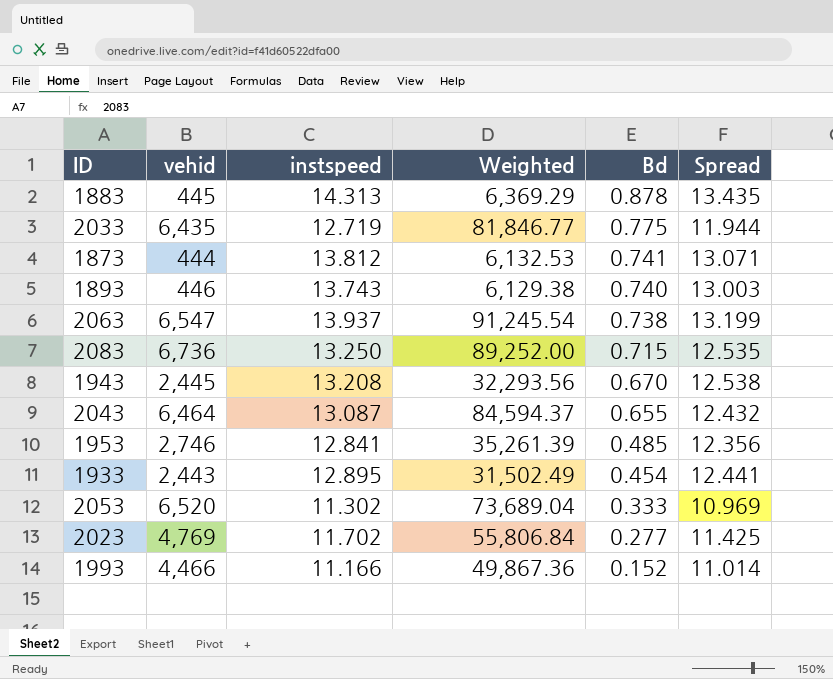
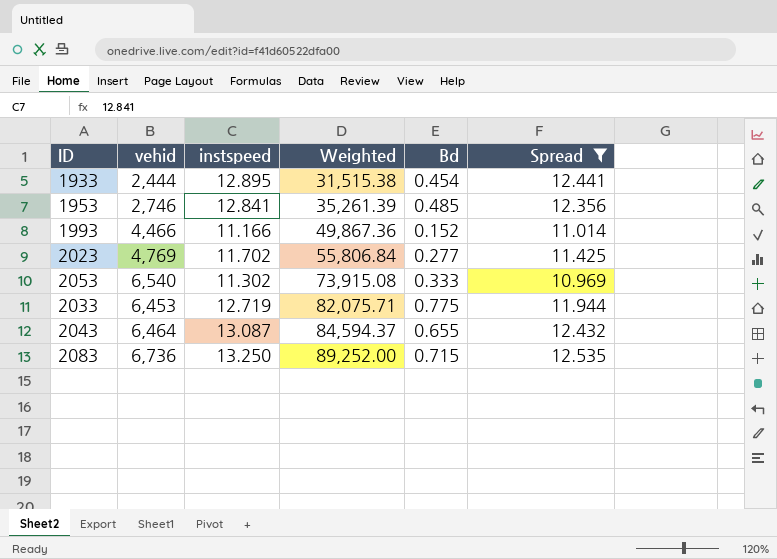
filter: none -> Spread <= 12.535
row order: Bd descending -> Weighted ascending
1933 | vehid: 2,443 -> 2,444
1933 | Weighted: 31,502.49 -> 31,515.38
2053 | vehid: 6,520 -> 6,540
2053 | Weighted: 73,689.04 -> 73,915.08
2033 | vehid: 6,435 -> 6,453
2033 | Weighted: 81,846.77 -> 82,075.71

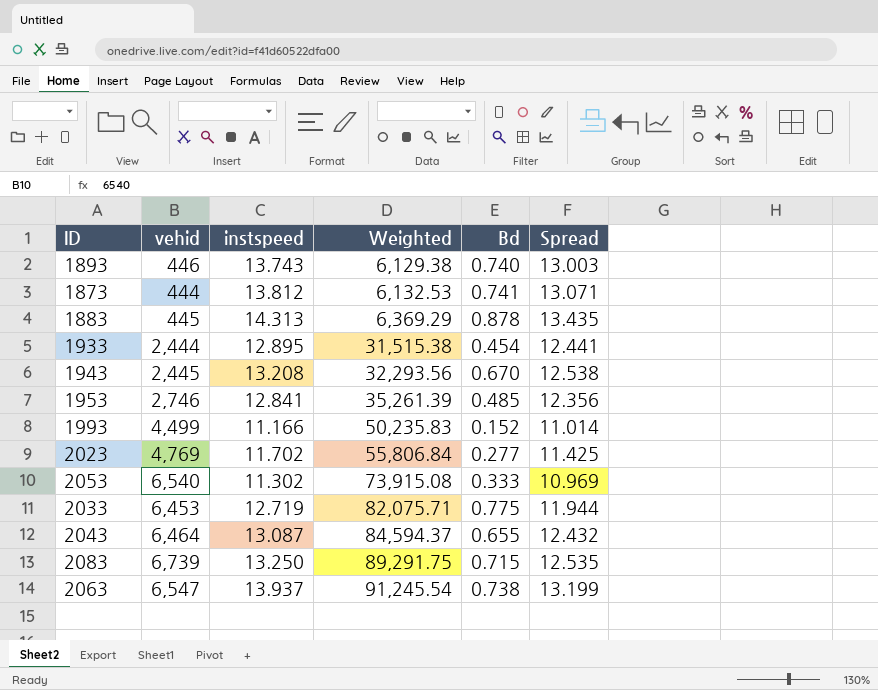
filter: Spread <= 12.535 -> none
1993 | vehid: 4,466 -> 4,499
1993 | Weighted: 49,867.36 -> 50,235.83
2083 | vehid: 6,736 -> 6,739
2083 | Weighted: 89,252.00 -> 89,291.75

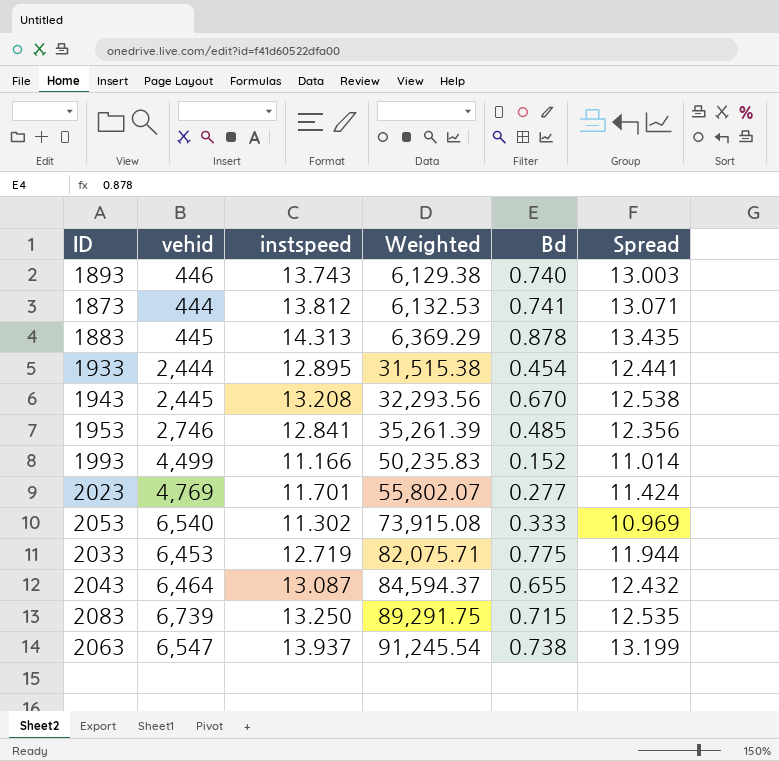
2023 | instspeed: 11.702 -> 11.701
2023 | Weighted: 55,806.84 -> 55,802.07
2023 | Spread: 11.425 -> 11.424

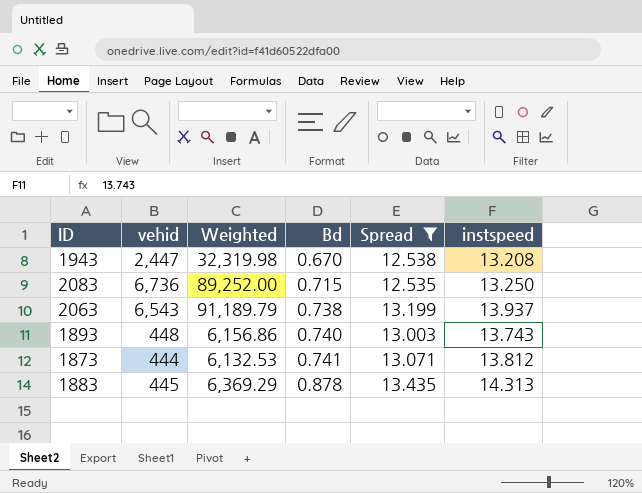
filter: none -> Spread >= 12.535
row order: Weighted ascending -> Bd ascending
column instspeed | position: 3 -> 6
1943 | vehid: 2,445 -> 2,447
1943 | Weighted: 32,293.56 -> 32,319.98
2083 | vehid: 6,739 -> 6,736
2083 | Weighted: 89,291.75 -> 89,252.00
2063 | vehid: 6,547 -> 6,543
2063 | Weighted: 91,245.54 -> 91,189.79
1893 | vehid: 446 -> 448
1893 | Weighted: 6,129.38 -> 6,156.86

